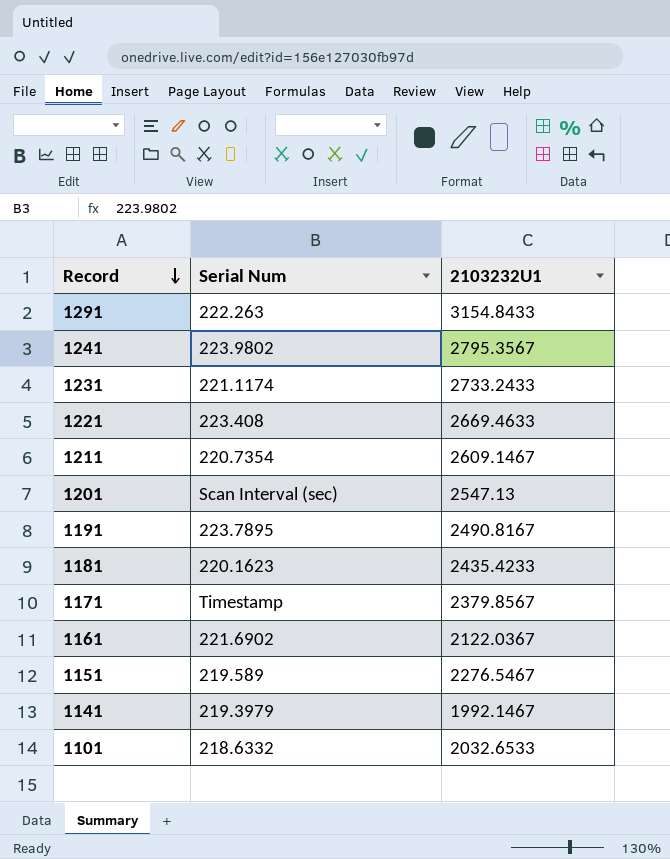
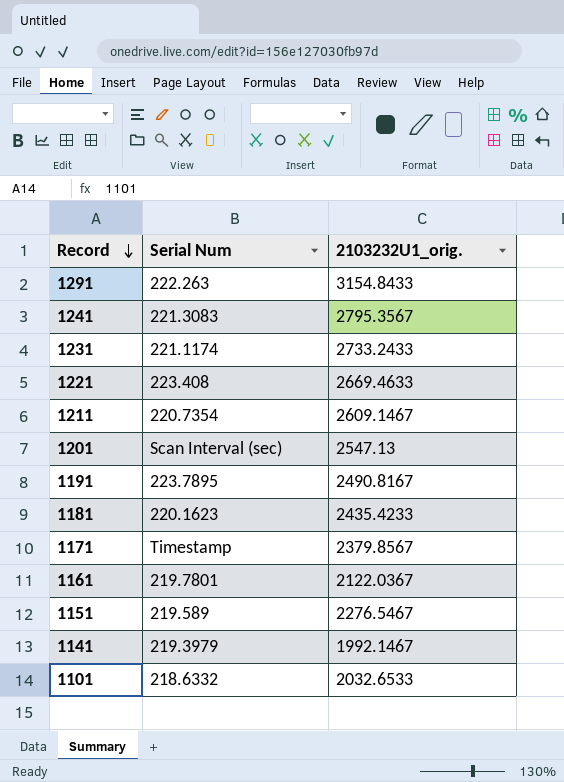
column name: 2103232U1 -> 2103232U1_orig.
1241 | Serial Num: 223.9802 -> 221.3083
1161 | Serial Num: 221.6902 -> 219.7801

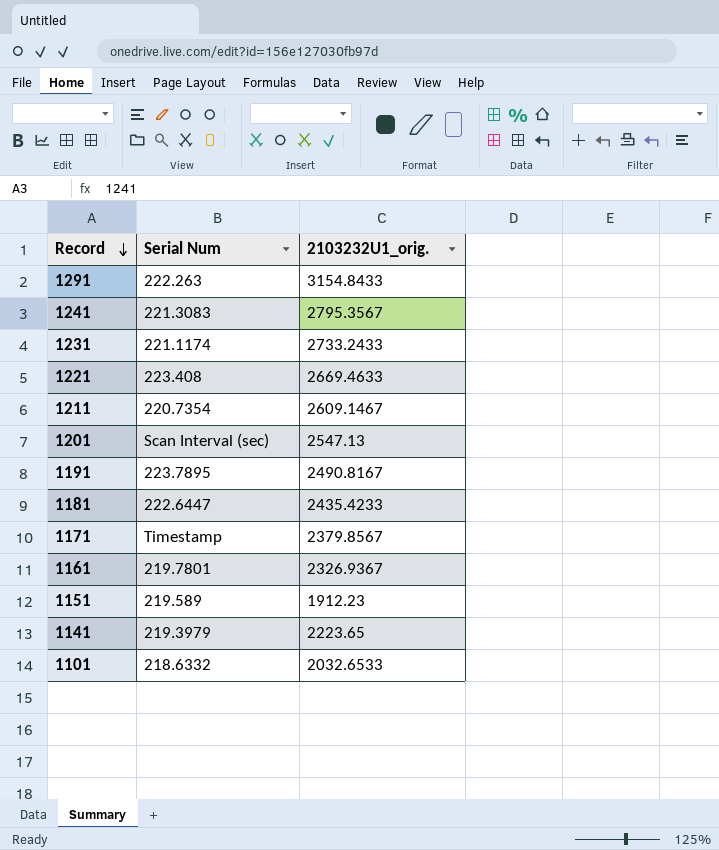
1181 | Serial Num: 220.1623 -> 222.6447
1161 | 2103232U1_orig.: 2122.0367 -> 2326.9367
1151 | 2103232U1_orig.: 2276.5467 -> 1912.23
1141 | 2103232U1_orig.: 1992.1467 -> 2223.65

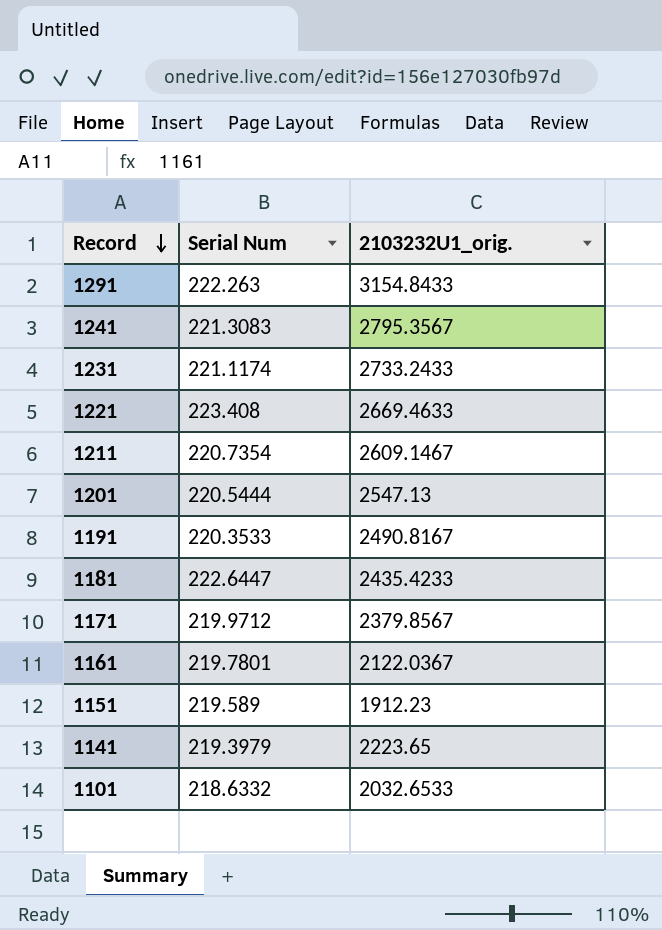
1201 | Serial Num: Scan Interval (sec) -> 220.5444
1191 | Serial Num: 223.7895 -> 220.3533
1171 | Serial Num: Timestamp -> 219.9712
1161 | 2103232U1_orig.: 2326.9367 -> 2122.0367

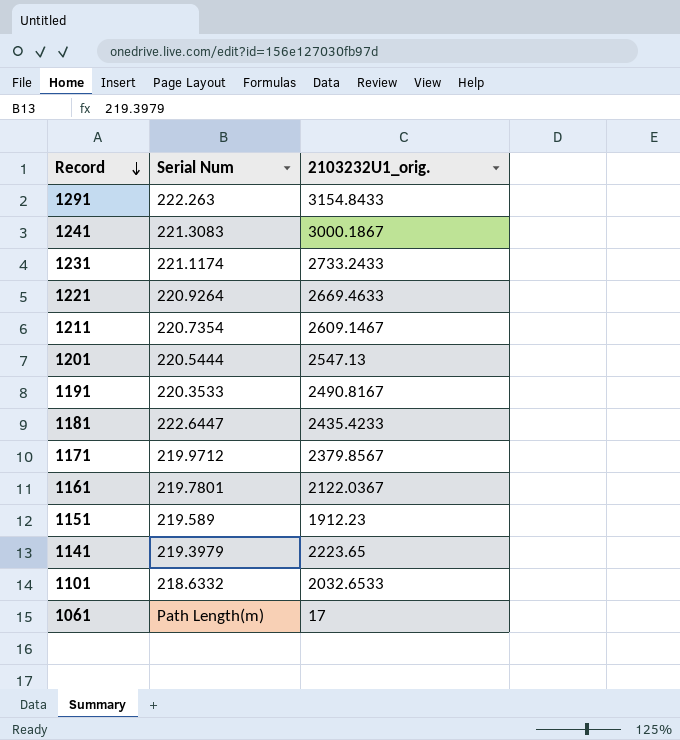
1241 | 2103232U1_orig.: 2795.3567 -> 3000.1867
1221 | Serial Num: 223.408 -> 220.9264
row 1061: none -> Path Length(m) | 17

